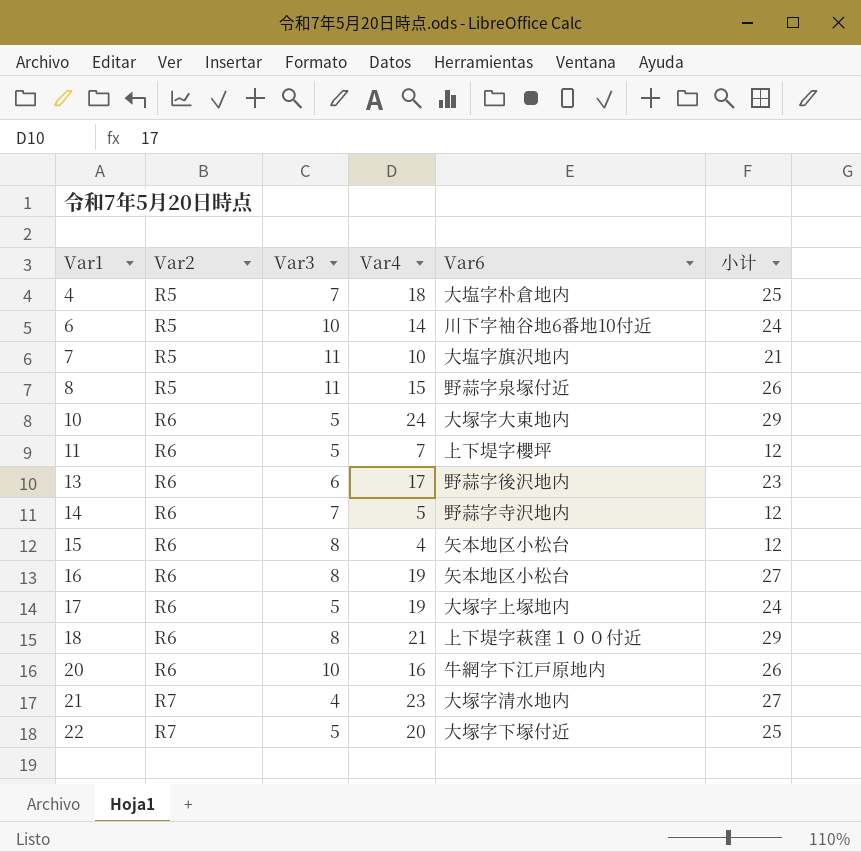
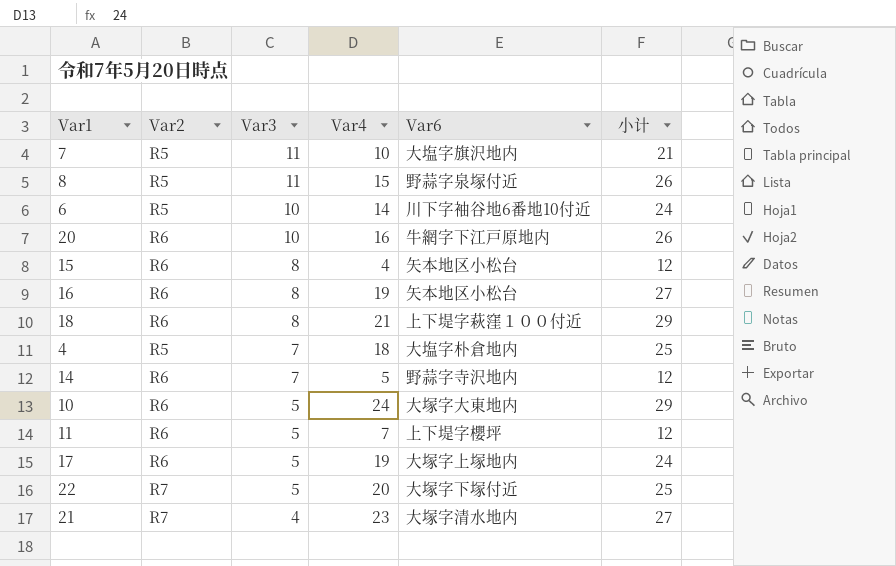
row order: Var1 ascending -> Var3 descending
row 13: R6 | 6 | 17 | 野蒜字後沢地内 | 23 -> none

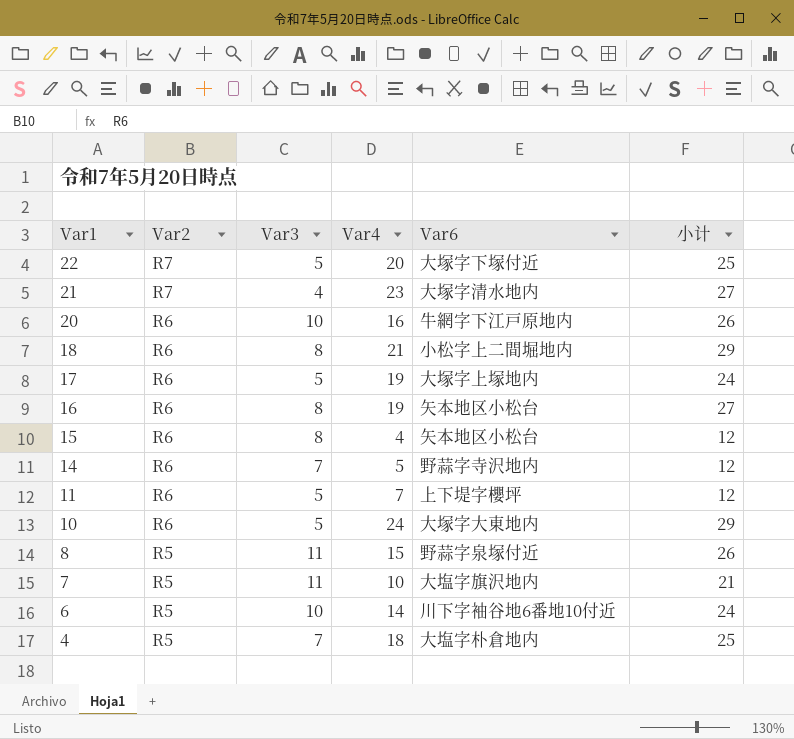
row order: Var3 descending -> Var1 descending
18 | Var6: 上下堤字萩窪１００付近 -> 小松字上二間堀地内

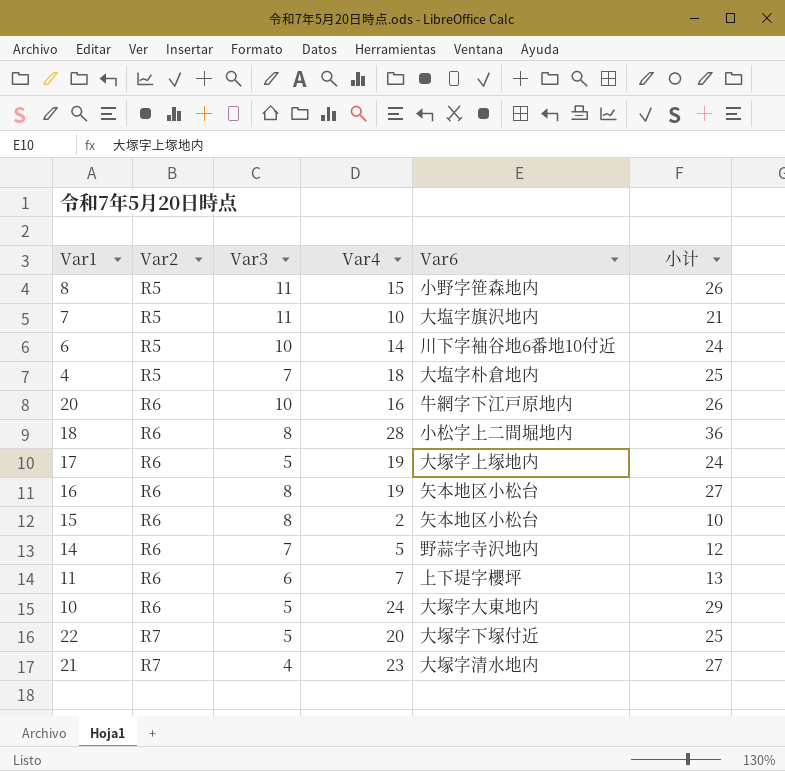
row order: Var1 descending -> Var2 ascending
8 | Var6: 野蒜字泉塚付近 -> 小野字笹森地内
18 | Var4: 21 -> 28
18 | 小计: 29 -> 36
15 | Var4: 4 -> 2
15 | 小计: 12 -> 10
11 | Var3: 5 -> 6
11 | 小计: 12 -> 13

